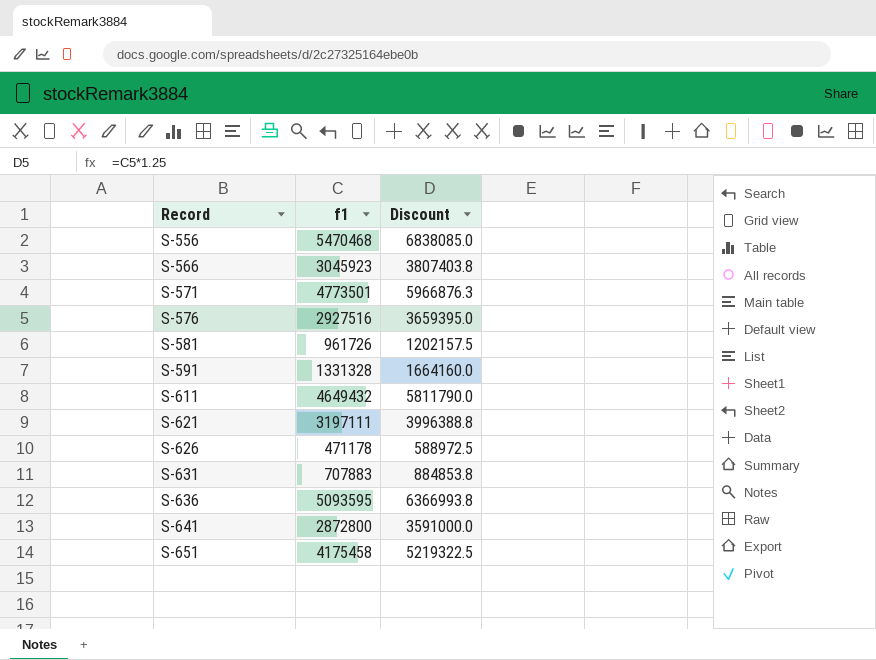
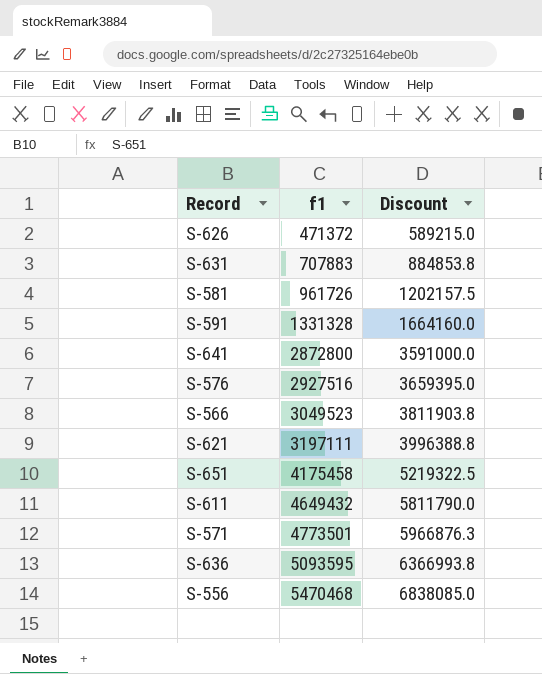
row order: Record ascending -> f1 ascending
S-626 | f1: 471178 -> 471372
S-626 | Discount: 588972.5 -> 589215.0
S-566 | f1: 3045923 -> 3049523
S-566 | Discount: 3807403.8 -> 3811903.8

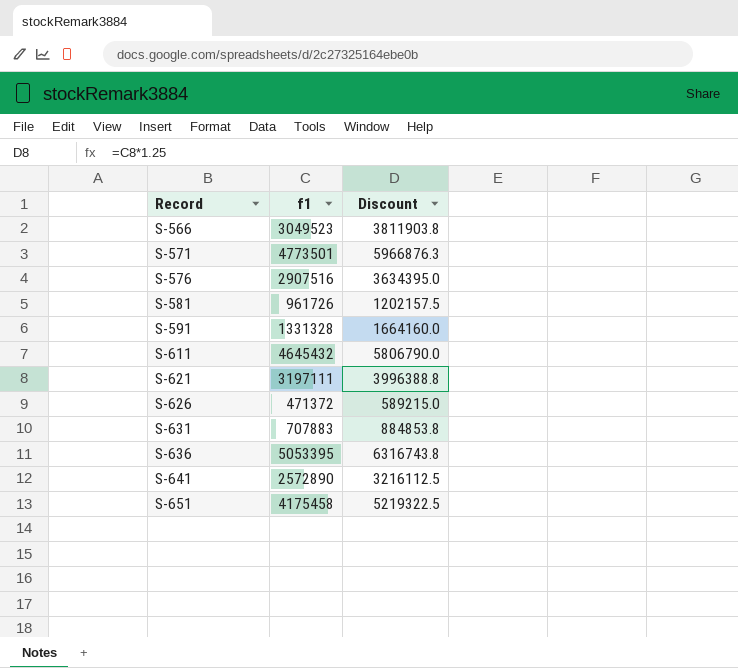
row order: f1 ascending -> Record ascending
row S-556: 5470468 | 6838085.0 -> none
S-576 | f1: 2927516 -> 2907516
S-576 | Discount: 3659395.0 -> 3634395.0
S-611 | f1: 4649432 -> 4645432
S-611 | Discount: 5811790.0 -> 5806790.0
S-636 | f1: 5093595 -> 5053395
S-636 | Discount: 6366993.8 -> 6316743.8
S-641 | f1: 2872800 -> 2572890
S-641 | Discount: 3591000.0 -> 3216112.5

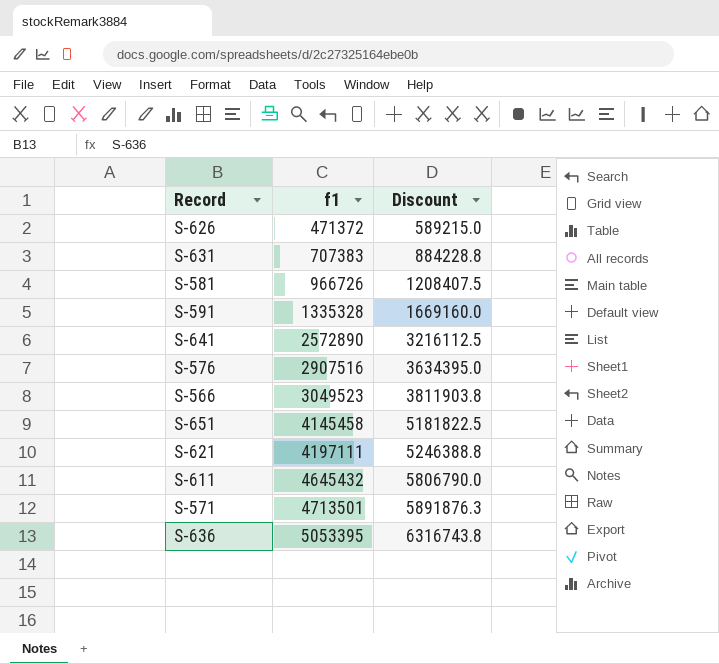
row order: Record ascending -> f1 ascending
S-631 | f1: 707883 -> 707383
S-631 | Discount: 884853.8 -> 884228.8
S-581 | f1: 961726 -> 966726
S-581 | Discount: 1202157.5 -> 1208407.5
S-591 | f1: 1331328 -> 1335328
S-591 | Discount: 1664160.0 -> 1669160.0
S-651 | f1: 4175458 -> 4145458
S-651 | Discount: 5219322.5 -> 5181822.5
S-621 | f1: 3197111 -> 4197111
S-621 | Discount: 3996388.8 -> 5246388.8
S-571 | f1: 4773501 -> 4713501
S-571 | Discount: 5966876.3 -> 5891876.3

